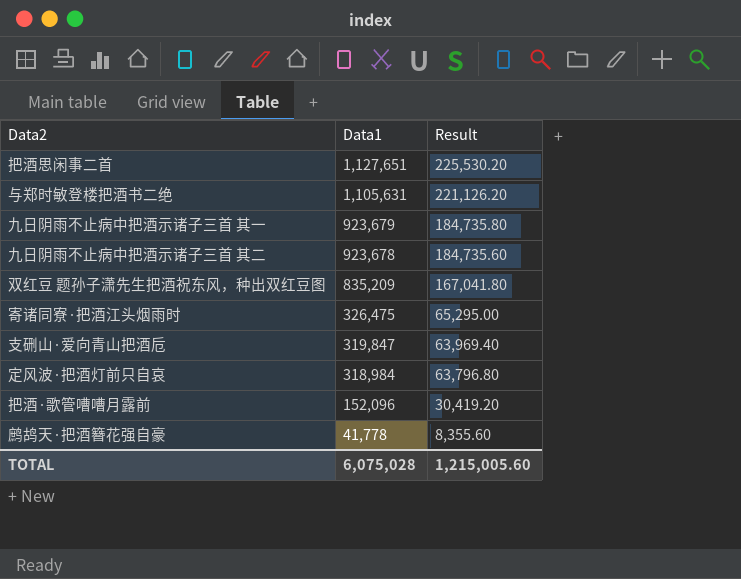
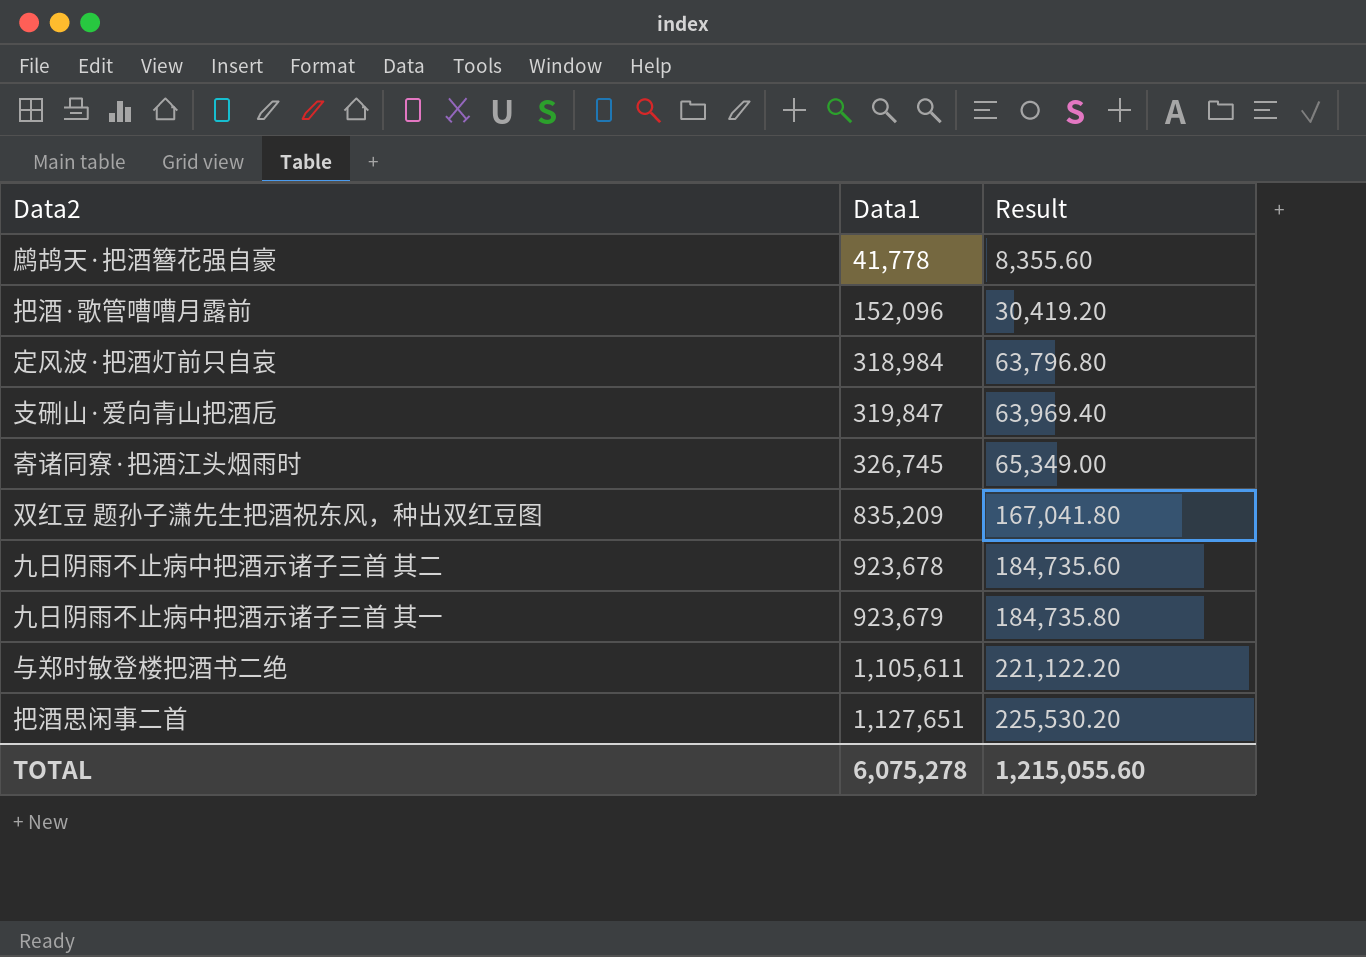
row order: Data1 descending -> Data1 ascending
寄诸同寮·把酒江头烟雨时 | Data1: 326,475 -> 326,745
寄诸同寮·把酒江头烟雨时 | Result: 65,295.00 -> 65,349.00
与郑时敏登楼把酒书二绝 | Data1: 1,105,631 -> 1,105,611
与郑时敏登楼把酒书二绝 | Result: 221,126.20 -> 221,122.20
TOTAL | Data1: 6,075,028 -> 6,075,278
TOTAL | Result: 1,215,005.60 -> 1,215,055.60

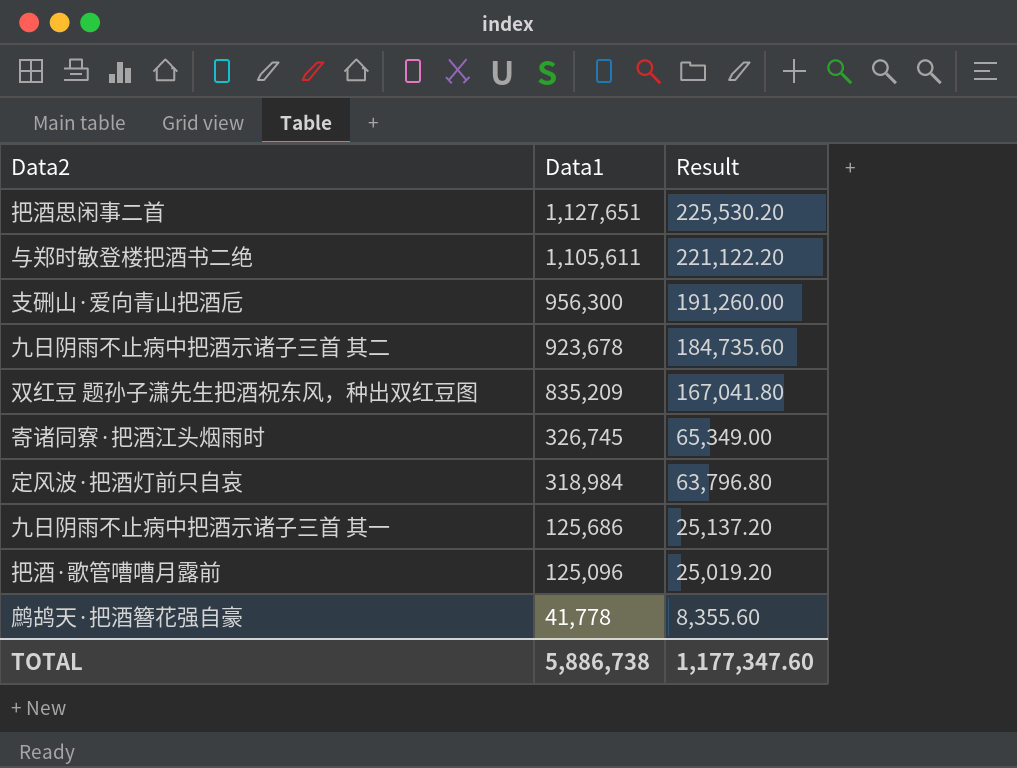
row order: Data1 ascending -> Data1 descending
支硎山·爱向青山把酒卮 | Data1: 319,847 -> 956,300
支硎山·爱向青山把酒卮 | Result: 63,969.40 -> 191,260.00
九日阴雨不止病中把酒示诸子三首 其一 | Data1: 923,679 -> 125,686
九日阴雨不止病中把酒示诸子三首 其一 | Result: 184,735.80 -> 25,137.20
把酒·歌管嘈嘈月露前 | Data1: 152,096 -> 125,096
把酒·歌管嘈嘈月露前 | Result: 30,419.20 -> 25,019.20
TOTAL | Data1: 6,075,278 -> 5,886,738
TOTAL | Result: 1,215,055.60 -> 1,177,347.60

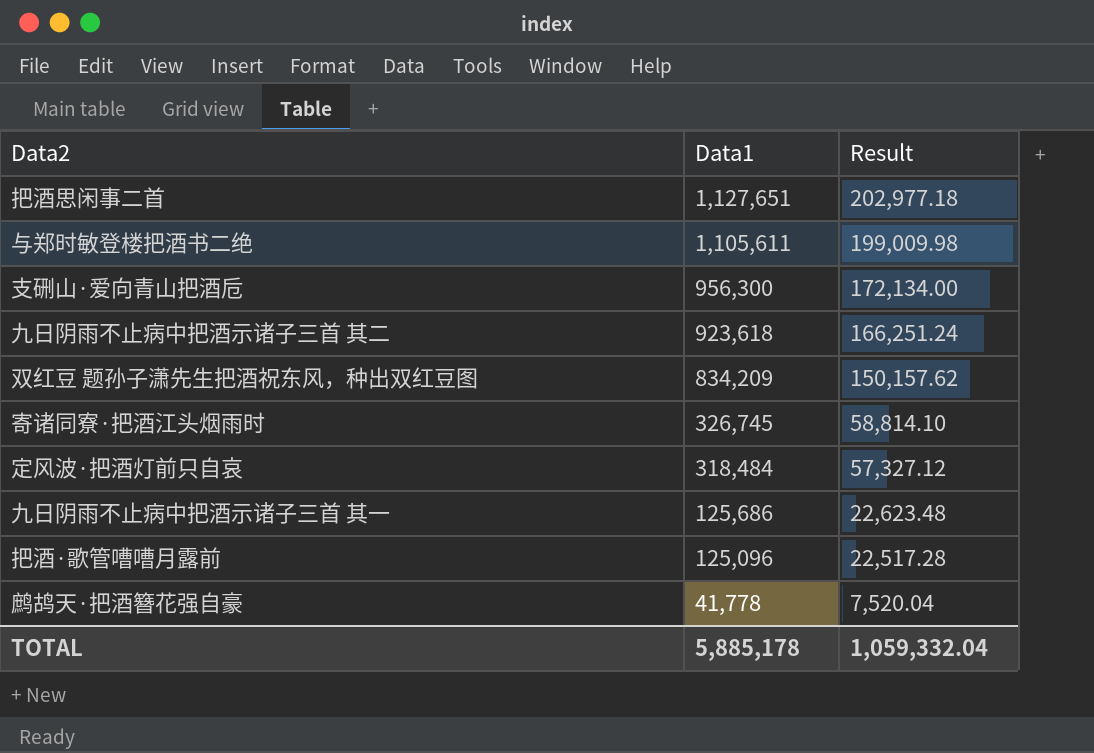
column Result | formula: [Data1] * 0.2 -> [Data1] * 0.18
九日阴雨不止病中把酒示诸子三首 其二 | Data1: 923,678 -> 923,618
双红豆 题孙子潇先生把酒祝东风，种出双红豆图 | Data1: 835,209 -> 834,209
定风波·把酒灯前只自哀 | Data1: 318,984 -> 318,484
TOTAL | Data1: 5,886,738 -> 5,885,178
TOTAL | Result: 1,177,347.60 -> 1,059,332.04

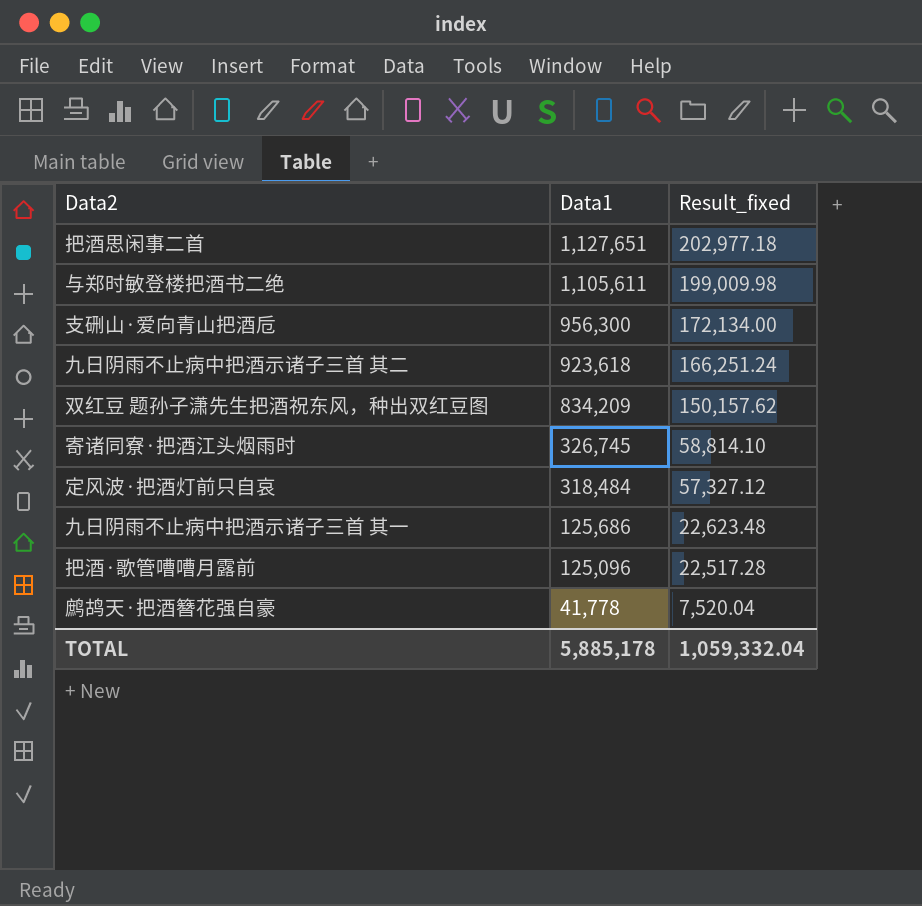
column name: Result -> Result_fixed

